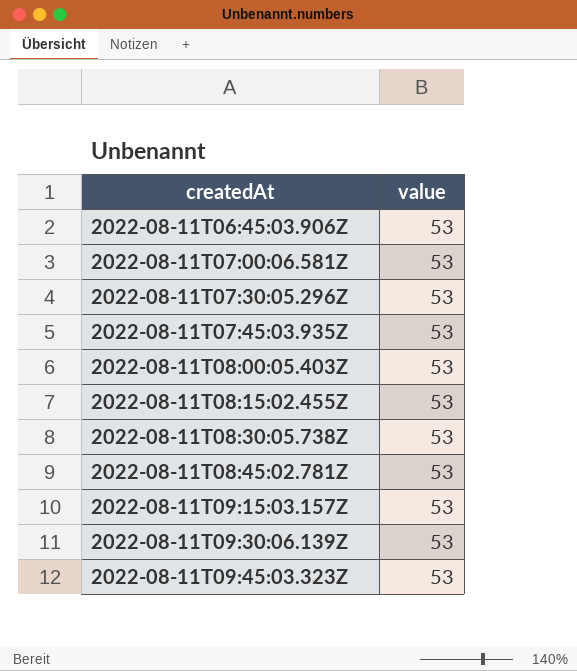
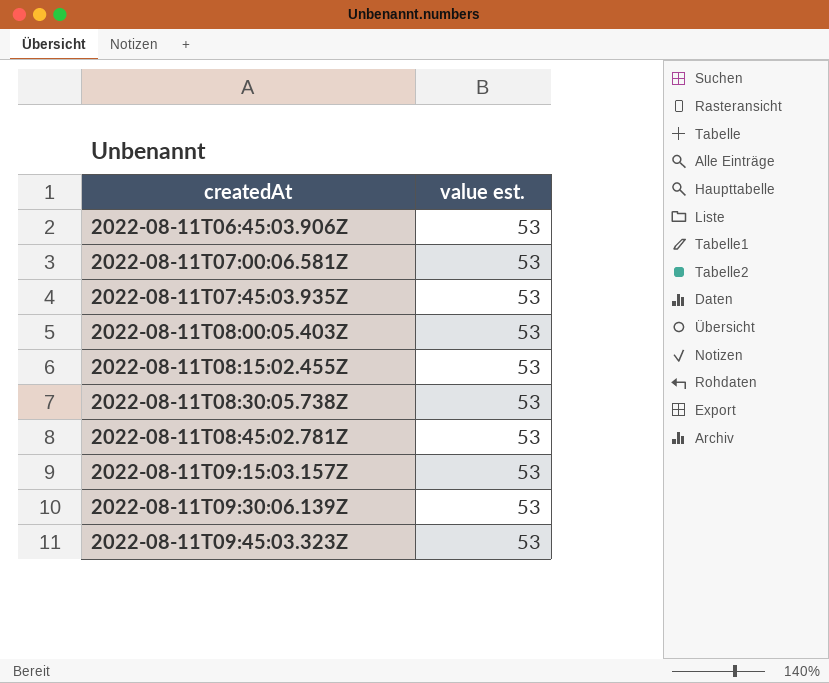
column name: value -> value est.
row 2022-08-11T07:30:05.296Z: 53 -> none

